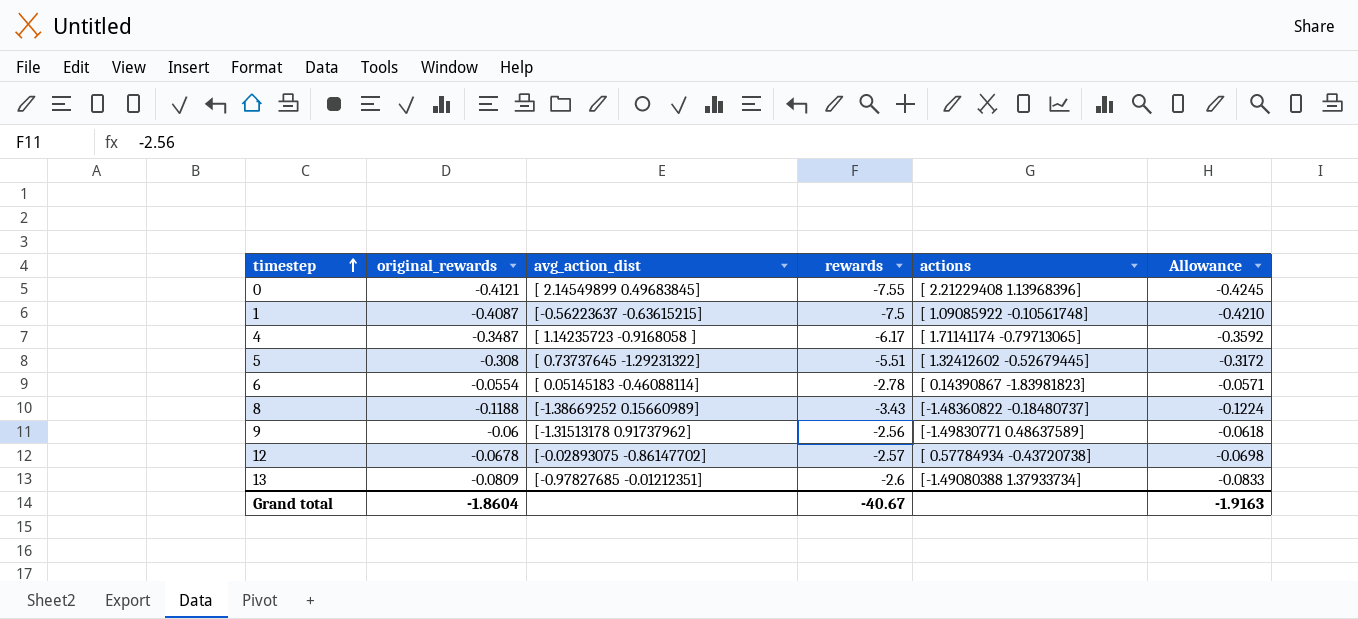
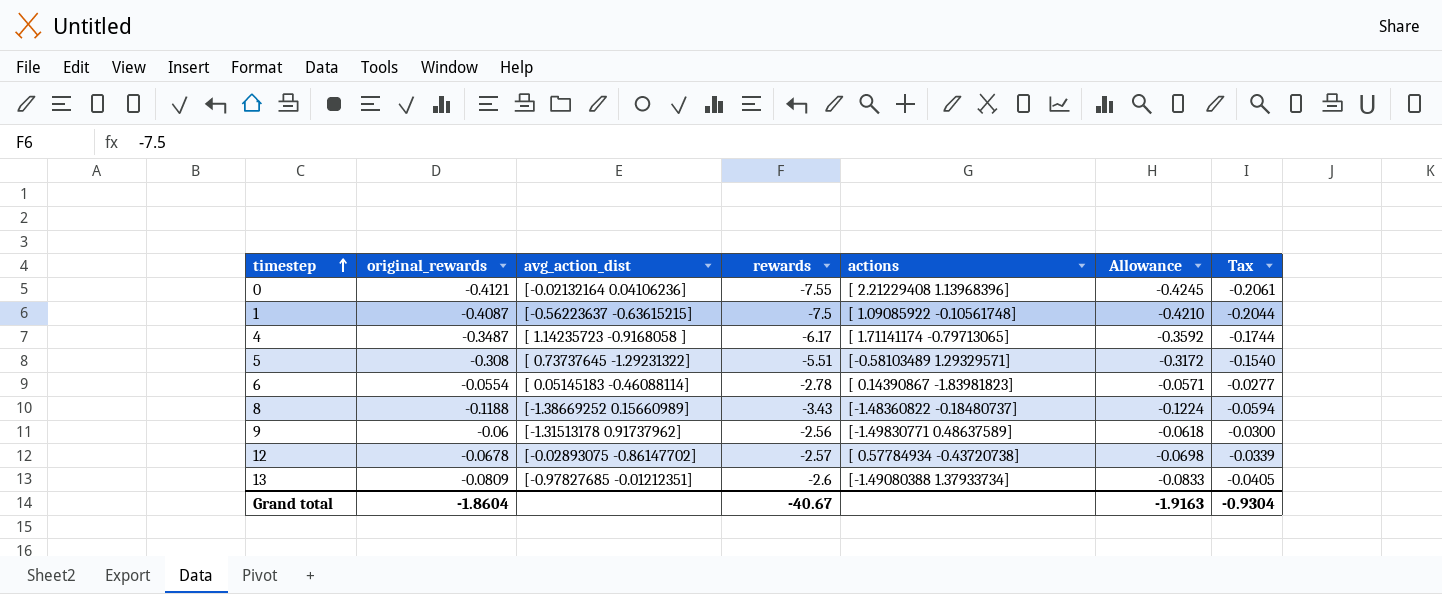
column Tax | formula: none -> [original_rewards] * 0.5
0 | avg_action_dist: [ 2.14549899 0.49683845] -> [-0.02132164 0.04106236]
5 | actions: [ 1.32412602 -0.52679445] -> [-0.58103489 1.29329571]

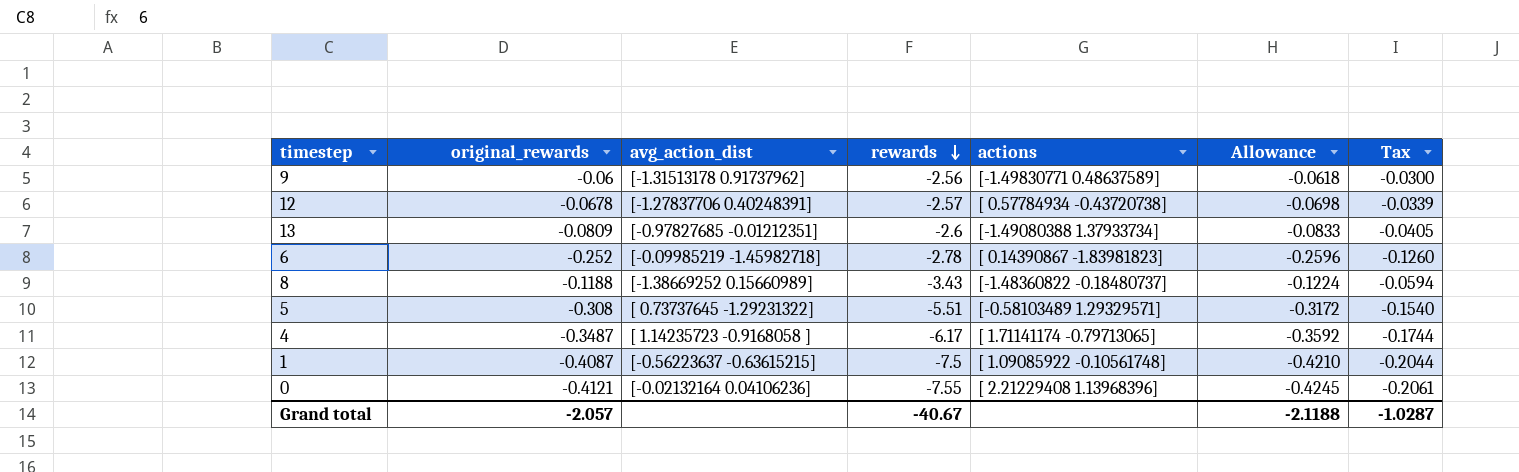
row order: timestep ascending -> rewards descending
12 | avg_action_dist: [-0.02893075 -0.86147702] -> [-1.27837706 0.40248391]
6 | original_rewards: -0.0554 -> -0.252
6 | avg_action_dist: [ 0.05145183 -0.46088114] -> [-0.09985219 -1.45982718]
6 | Allowance: -0.0571 -> -0.2596
6 | Tax: -0.0277 -> -0.1260
Grand total | original_rewards: -1.8604 -> -2.057
Grand total | Allowance: -1.9163 -> -2.1188
Grand total | Tax: -0.9304 -> -1.0287

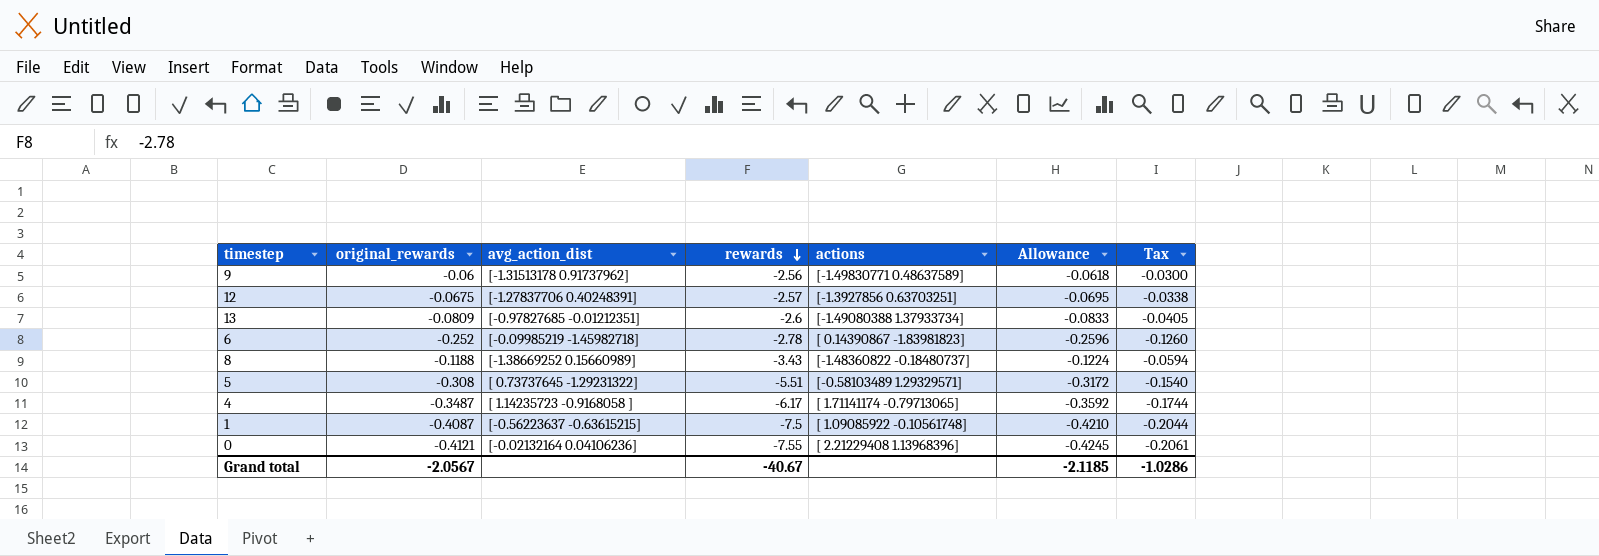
12 | original_rewards: -0.0678 -> -0.0675
12 | actions: [ 0.57784934 -0.43720738] -> [-1.3927856 0.63703251]
12 | Allowance: -0.0698 -> -0.0695
12 | Tax: -0.0339 -> -0.0338
Grand total | original_rewards: -2.057 -> -2.0567
Grand total | Allowance: -2.1188 -> -2.1185
Grand total | Tax: -1.0287 -> -1.0286

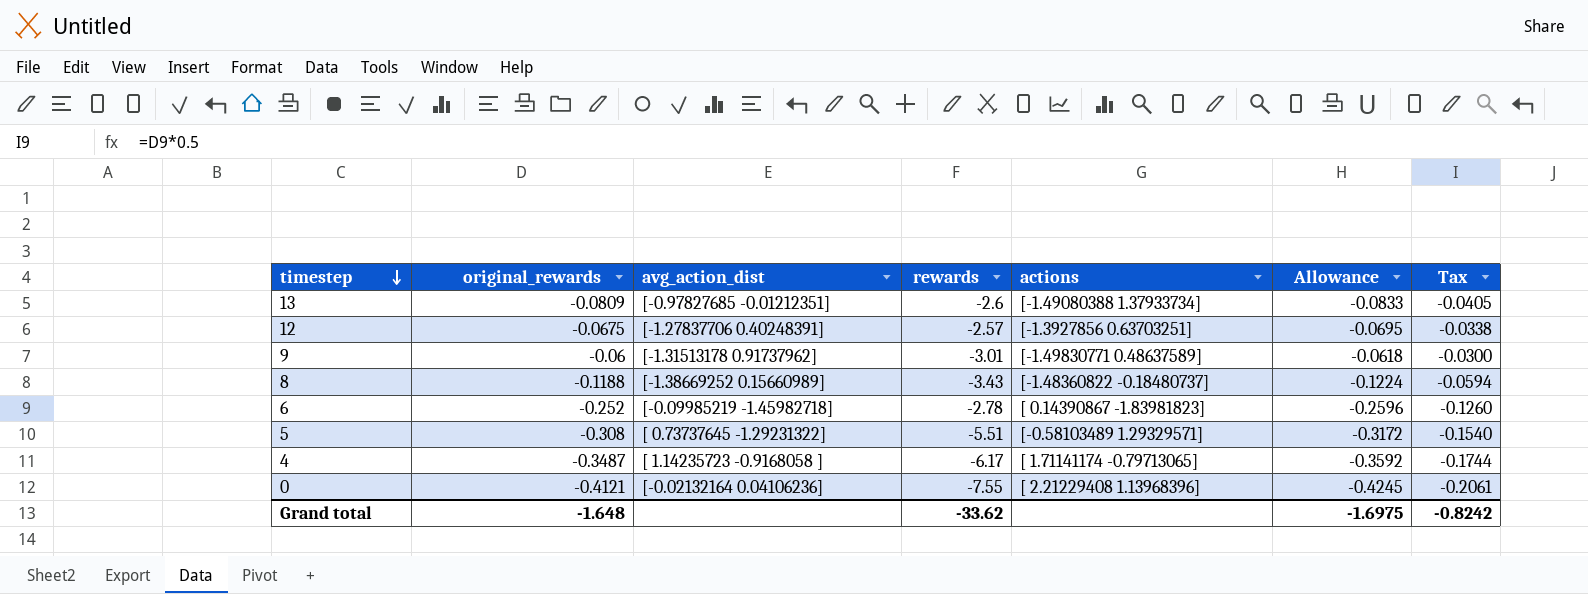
row order: rewards descending -> timestep descending
row 1: -0.4087 | [-0.56223637 -0.63615215] | -7.5 | [ 1.09085922 -0.10561748] | -0.4210 | -0.2044 -> none
9 | rewards: -2.56 -> -3.01
Grand total | original_rewards: -2.0567 -> -1.648
Grand total | rewards: -40.67 -> -33.62
Grand total | Allowance: -2.1185 -> -1.6975
Grand total | Tax: -1.0286 -> -0.8242

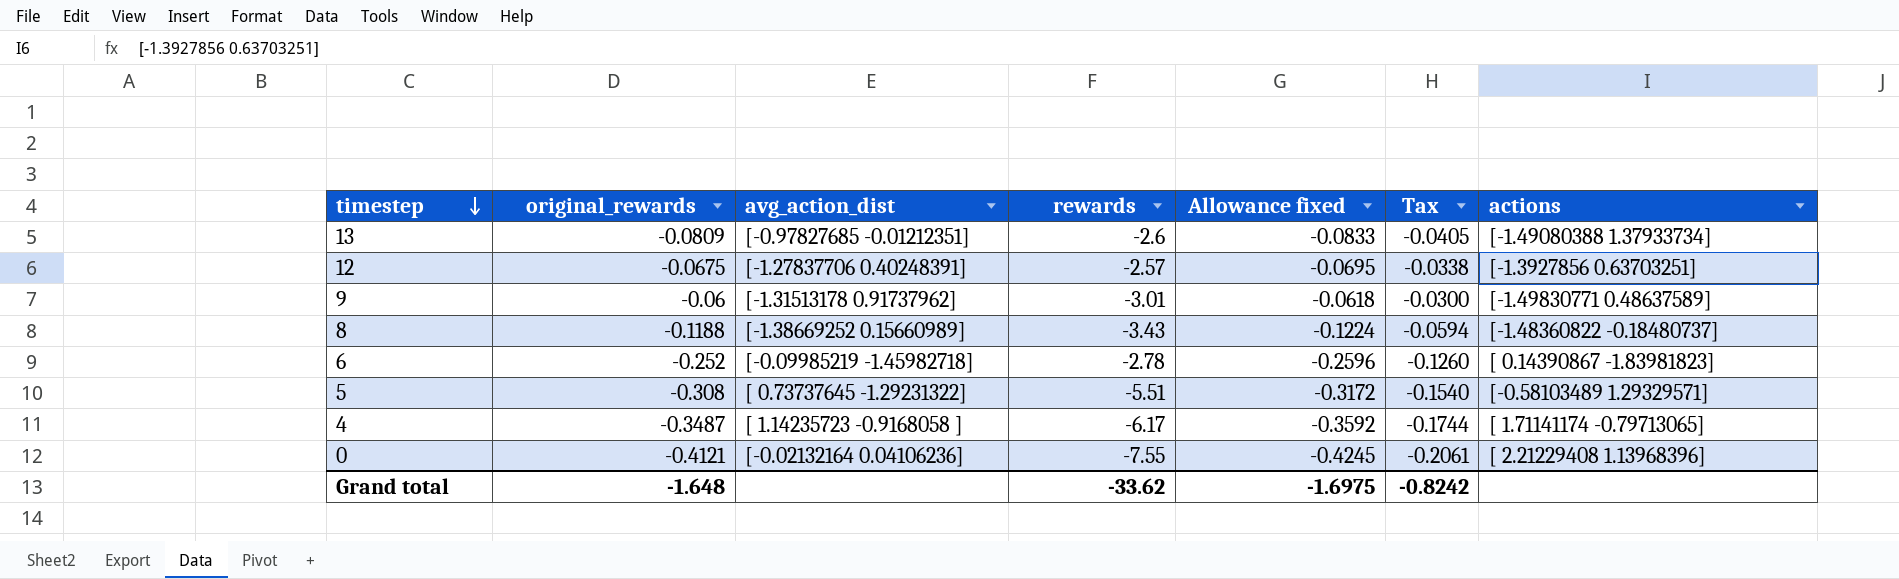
column name: Allowance -> Allowance fixed
column actions | position: 5 -> 7

